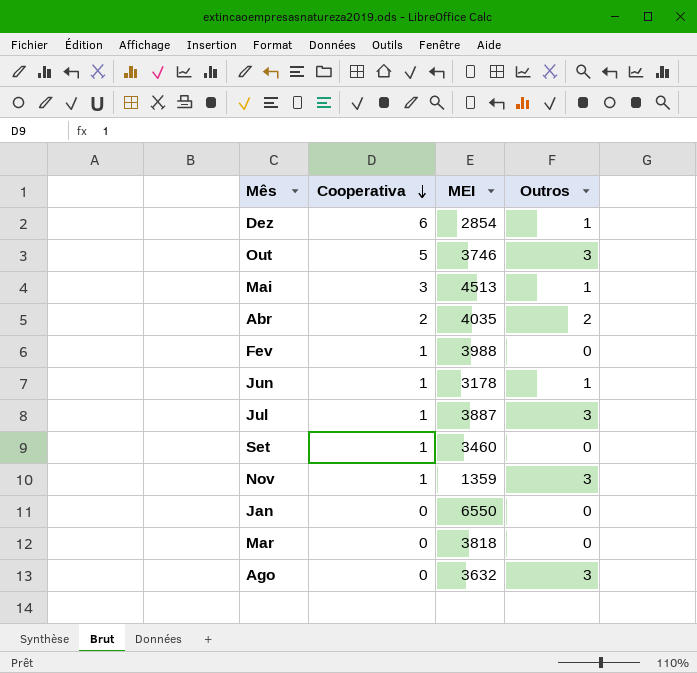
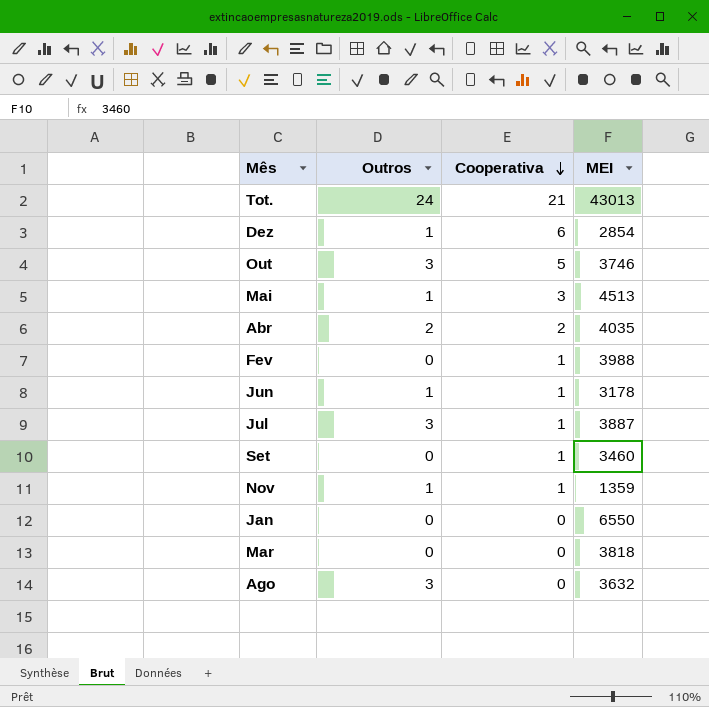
column Outros | position: 4 -> 2
row Tot.: none -> 24 | 21 | 43013
Nov | Outros: 3 -> 1

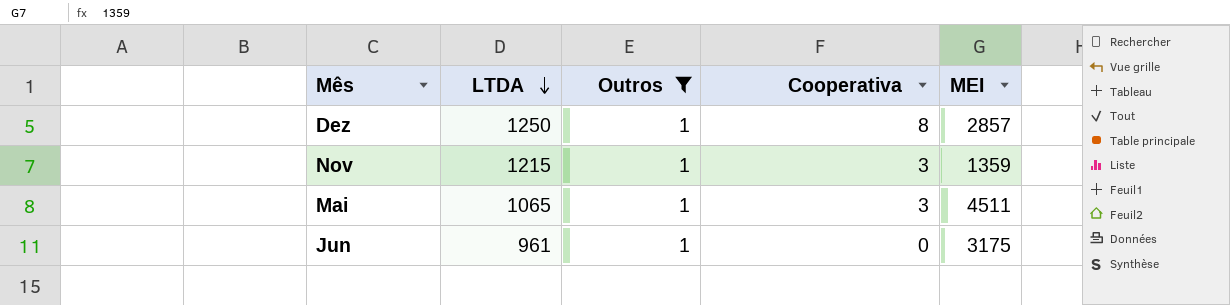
filter: none -> Outros = 1
row order: Cooperativa descending -> LTDA descending
column LTDA | position: none -> 2
Dez | Cooperativa: 6 -> 8
Dez | MEI: 2854 -> 2857
Nov | Cooperativa: 1 -> 3
Mai | MEI: 4513 -> 4511
Jun | Cooperativa: 1 -> 0
Jun | MEI: 3178 -> 3175

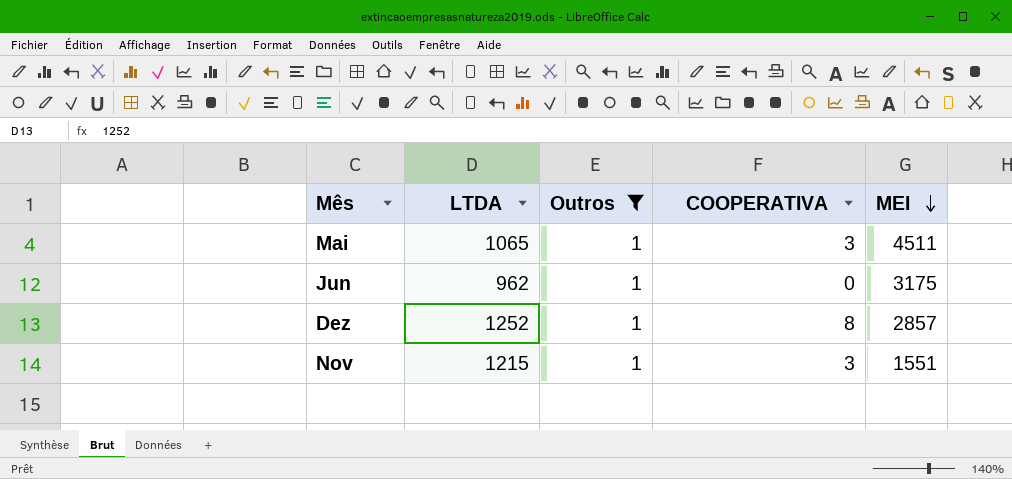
row order: LTDA descending -> MEI descending
column name: Cooperativa -> COOPERATIVA
Jun | LTDA: 961 -> 962
Dez | LTDA: 1250 -> 1252
Nov | MEI: 1359 -> 1551

